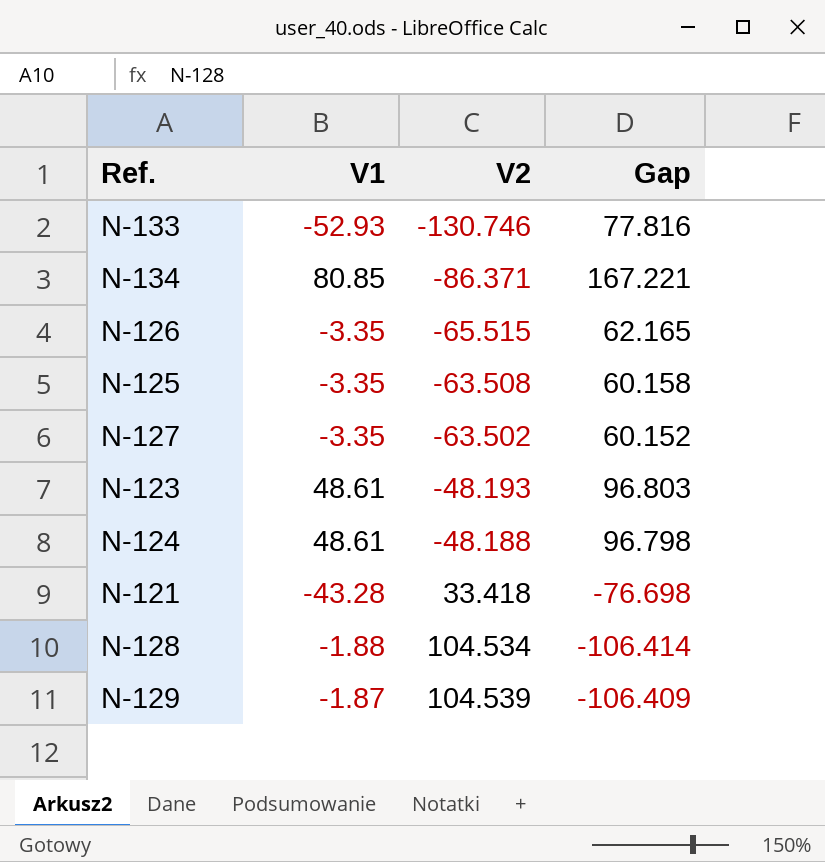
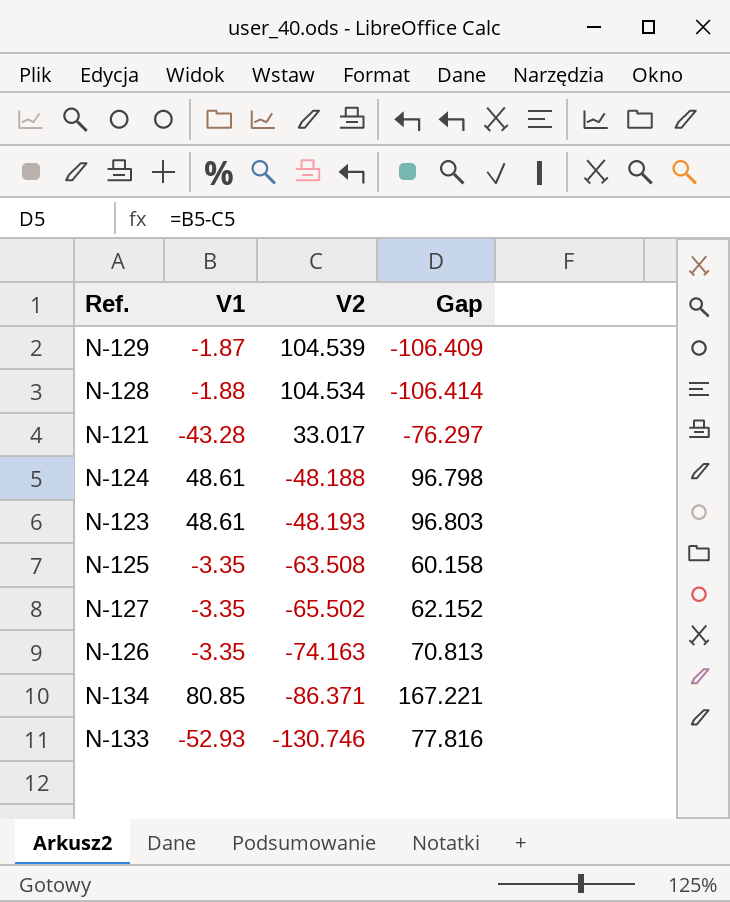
row order: V2 ascending -> V2 descending
N-121 | V2: 33.418 -> 33.017
N-121 | Gap: -76.698 -> -76.297
N-127 | V2: -63.502 -> -65.502
N-127 | Gap: 60.152 -> 62.152
N-126 | V2: -65.515 -> -74.163
N-126 | Gap: 62.165 -> 70.813

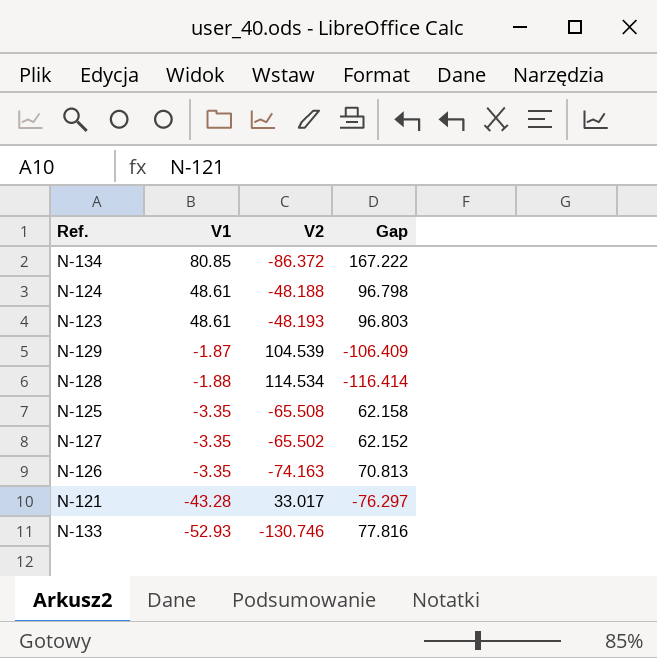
row order: V2 descending -> V1 descending
N-134 | V2: -86.371 -> -86.372
N-134 | Gap: 167.221 -> 167.222
N-128 | V2: 104.534 -> 114.534
N-128 | Gap: -106.414 -> -116.414
N-125 | V2: -63.508 -> -65.508
N-125 | Gap: 60.158 -> 62.158

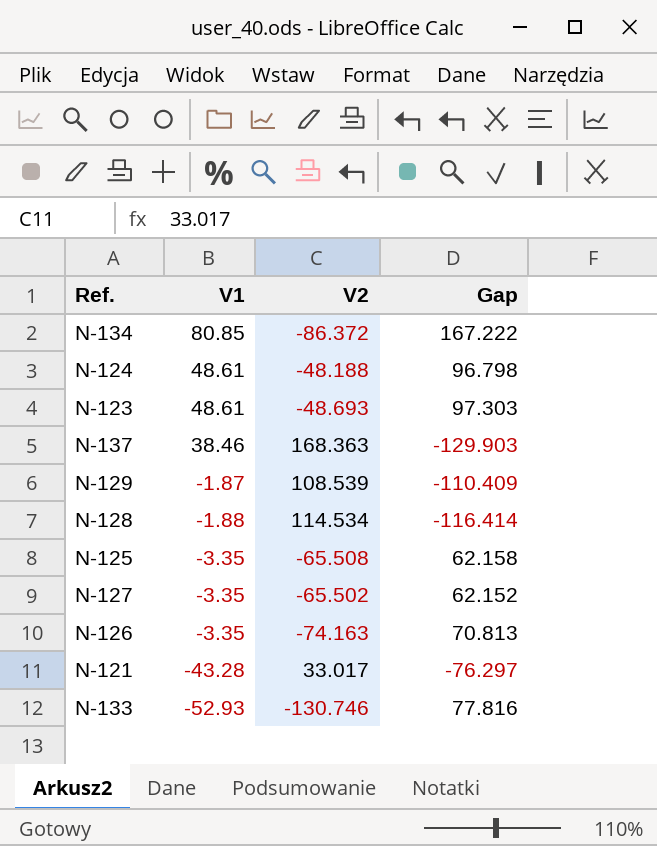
N-123 | V2: -48.193 -> -48.693
N-123 | Gap: 96.803 -> 97.303
row N-137: none -> 38.46 | 168.363 | -129.903
N-129 | V2: 104.539 -> 108.539
N-129 | Gap: -106.409 -> -110.409

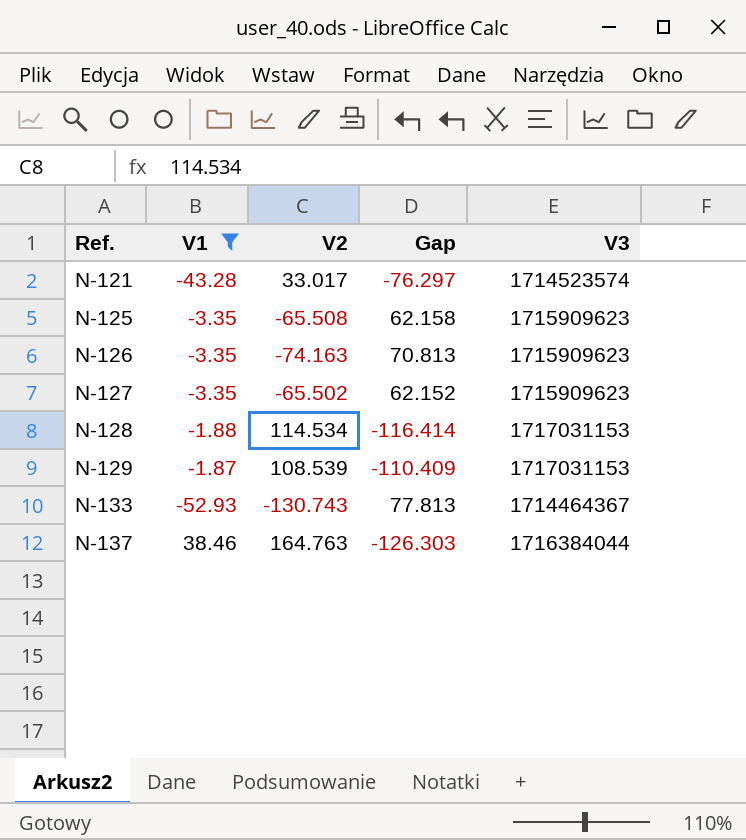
filter: none -> V1 <= 38.46
row order: V1 descending -> Ref. ascending
column V3 | position: none -> 5
N-133 | V2: -130.746 -> -130.743
N-133 | Gap: 77.816 -> 77.813
N-137 | V2: 168.363 -> 164.763
N-137 | Gap: -129.903 -> -126.303

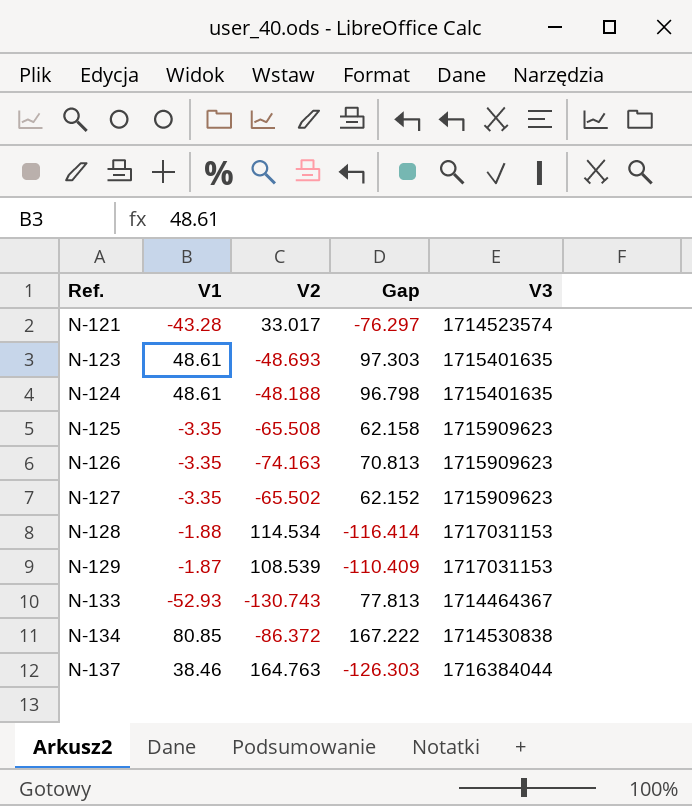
filter: V1 <= 38.46 -> none

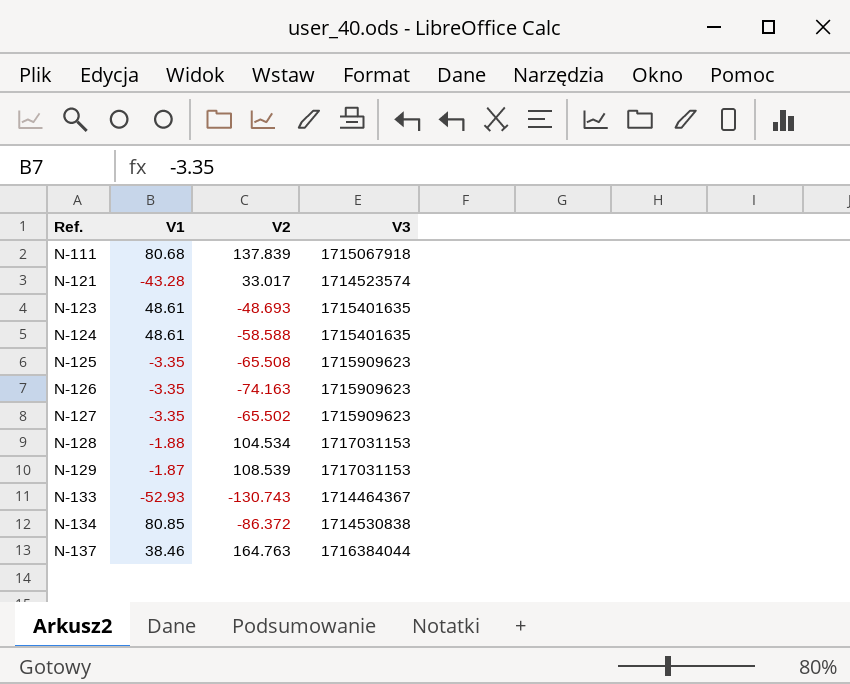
column Gap | formula: [V1] - [V2] -> none
row N-111: none -> 80.68 | 137.839 | 1715067918
N-124 | V2: -48.188 -> -58.588
N-128 | V2: 114.534 -> 104.534

